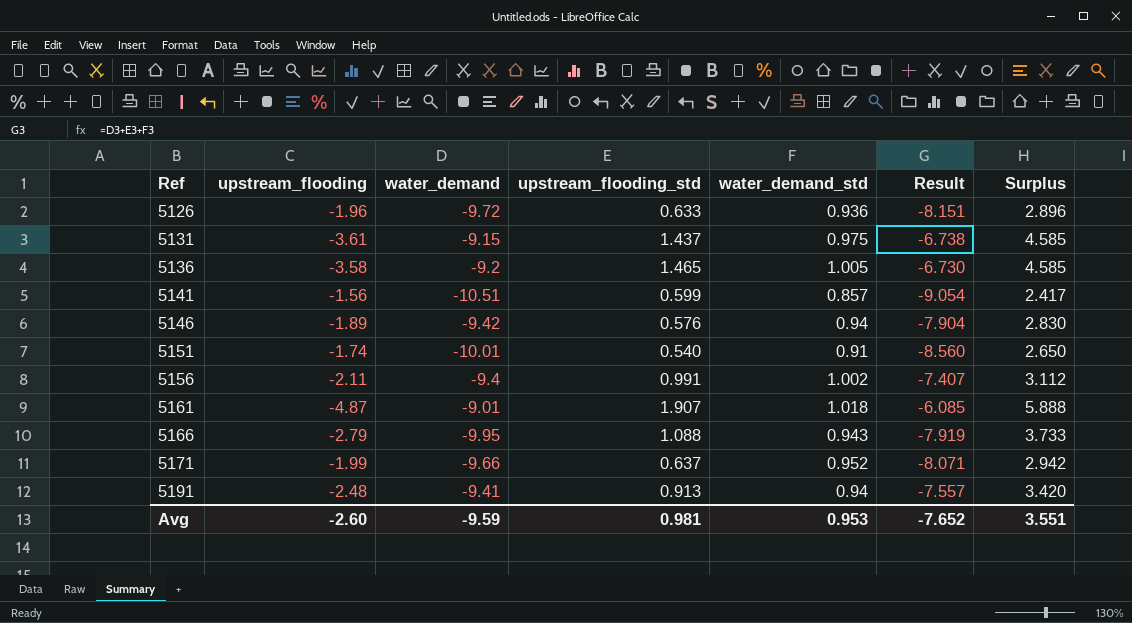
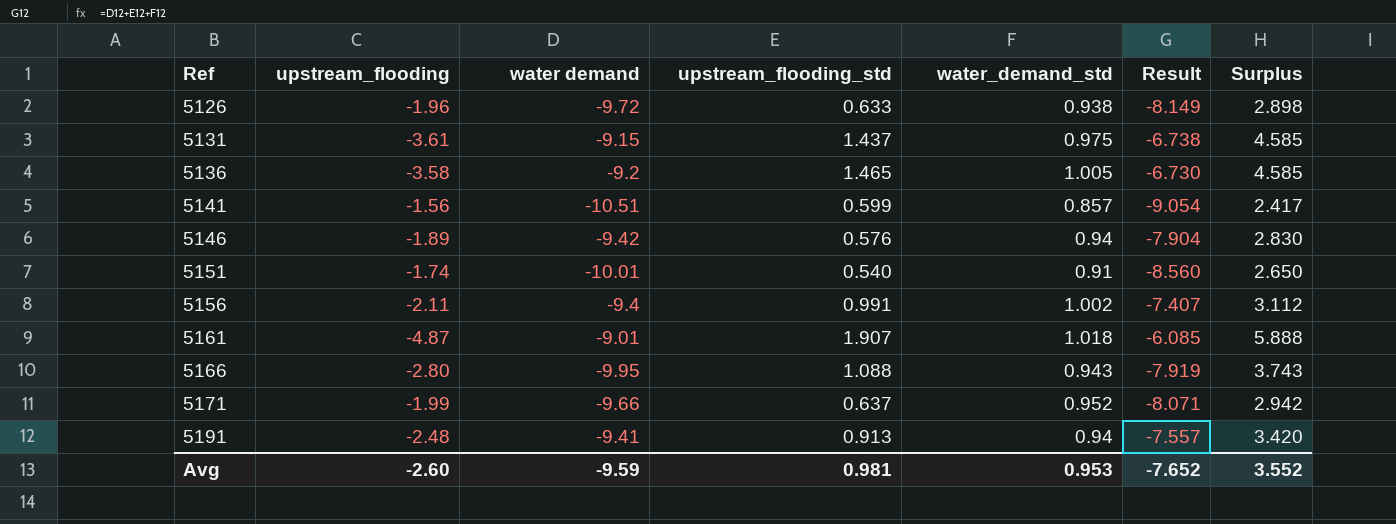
column name: water_demand -> water demand
5126 | water_demand_std: 0.936 -> 0.938
5126 | Result: -8.151 -> -8.149
5126 | Surplus: 2.896 -> 2.898
5166 | upstream_flooding: -2.79 -> -2.80
5166 | Surplus: 3.733 -> 3.743
Avg | Surplus: 3.551 -> 3.552

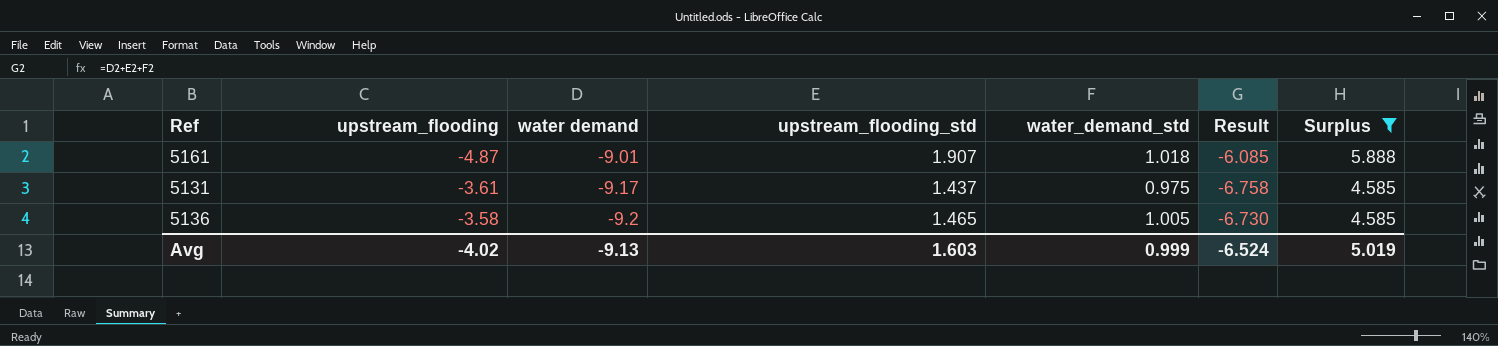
filter: none -> Surplus >= 4.585
row order: Ref ascending -> upstream_flooding ascending
5131 | water demand: -9.15 -> -9.17
5131 | Result: -6.738 -> -6.758
Avg | upstream_flooding: -2.60 -> -4.02
Avg | water demand: -9.59 -> -9.13
Avg | upstream_flooding_std: 0.981 -> 1.603
Avg | water_demand_std: 0.953 -> 0.999
Avg | Result: -7.652 -> -6.524
Avg | Surplus: 3.552 -> 5.019

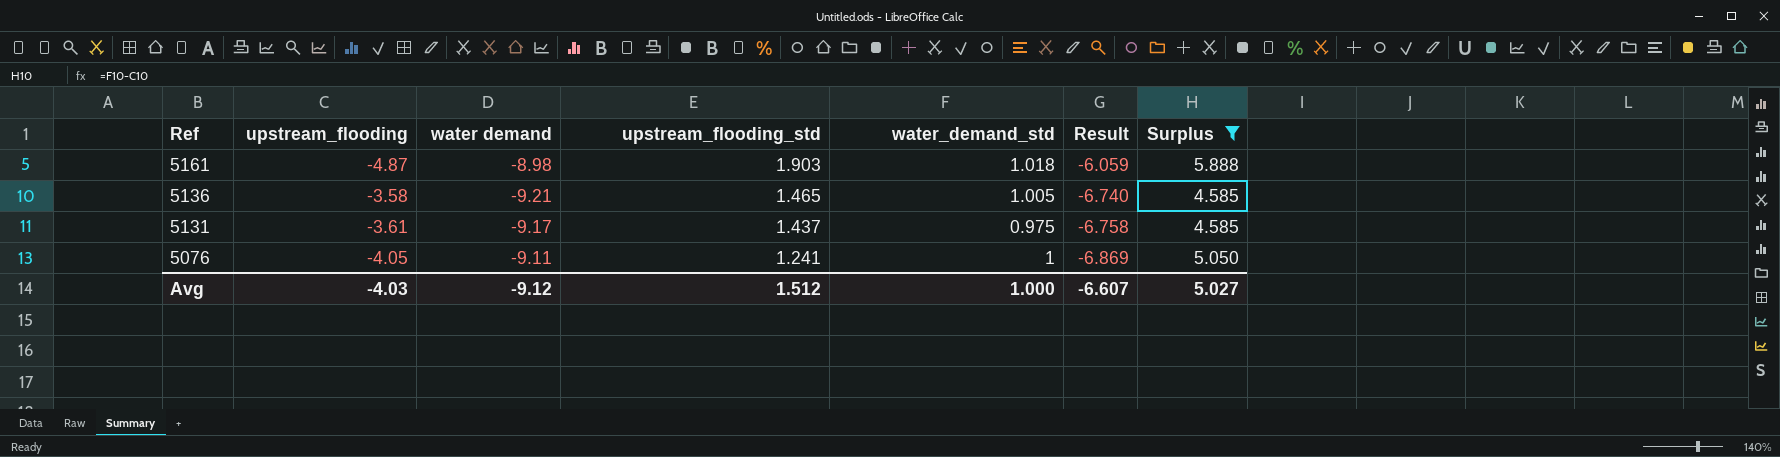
row order: upstream_flooding ascending -> Ref descending
5161 | water demand: -9.01 -> -8.98
5161 | upstream_flooding_std: 1.907 -> 1.903
5161 | Result: -6.085 -> -6.059
5136 | water demand: -9.2 -> -9.21
5136 | Result: -6.730 -> -6.740
row 5076: none -> -4.05 | -9.11 | 1.241 | 1 | -6.869 | 5.050
Avg | upstream_flooding: -4.02 -> -4.03
Avg | water demand: -9.13 -> -9.12
Avg | upstream_flooding_std: 1.603 -> 1.512
Avg | water_demand_std: 0.999 -> 1.000
Avg | Result: -6.524 -> -6.607
Avg | Surplus: 5.019 -> 5.027

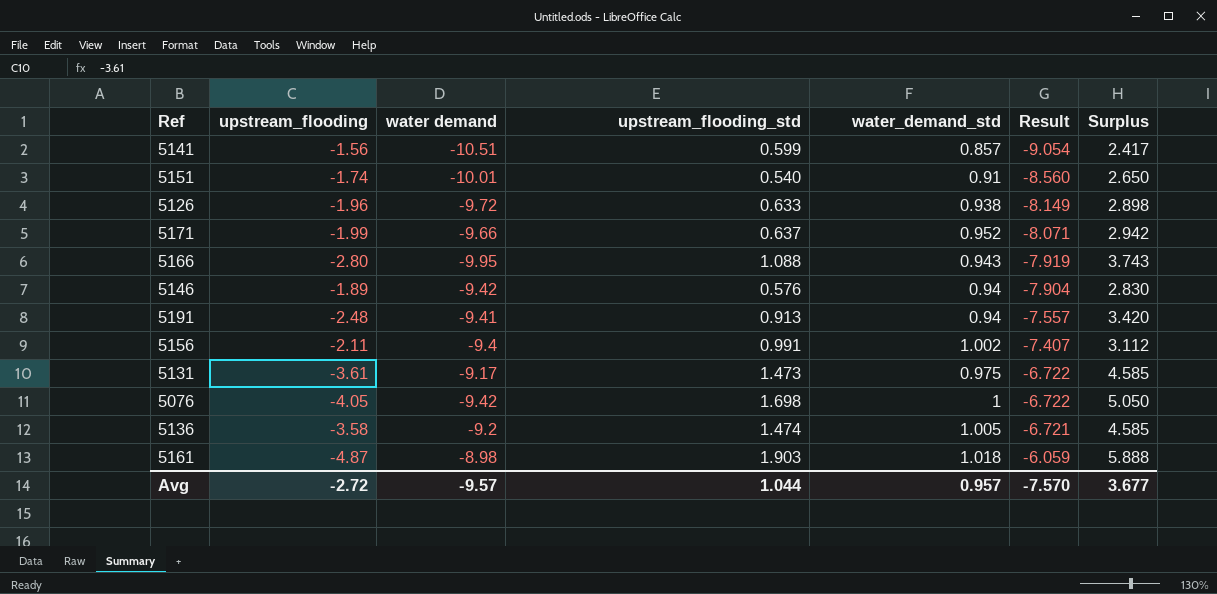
filter: Surplus >= 4.585 -> none
row order: Ref descending -> Result ascending
5131 | upstream_flooding_std: 1.437 -> 1.473
5131 | Result: -6.758 -> -6.722
5076 | water demand: -9.11 -> -9.42
5076 | upstream_flooding_std: 1.241 -> 1.698
5076 | Result: -6.869 -> -6.722
5136 | water demand: -9.21 -> -9.2
5136 | upstream_flooding_std: 1.465 -> 1.474
5136 | Result: -6.740 -> -6.721
Avg | upstream_flooding: -4.03 -> -2.72
Avg | water demand: -9.12 -> -9.57
Avg | upstream_flooding_std: 1.512 -> 1.044
Avg | water_demand_std: 1.000 -> 0.957
Avg | Result: -6.607 -> -7.570
Avg | Surplus: 5.027 -> 3.677

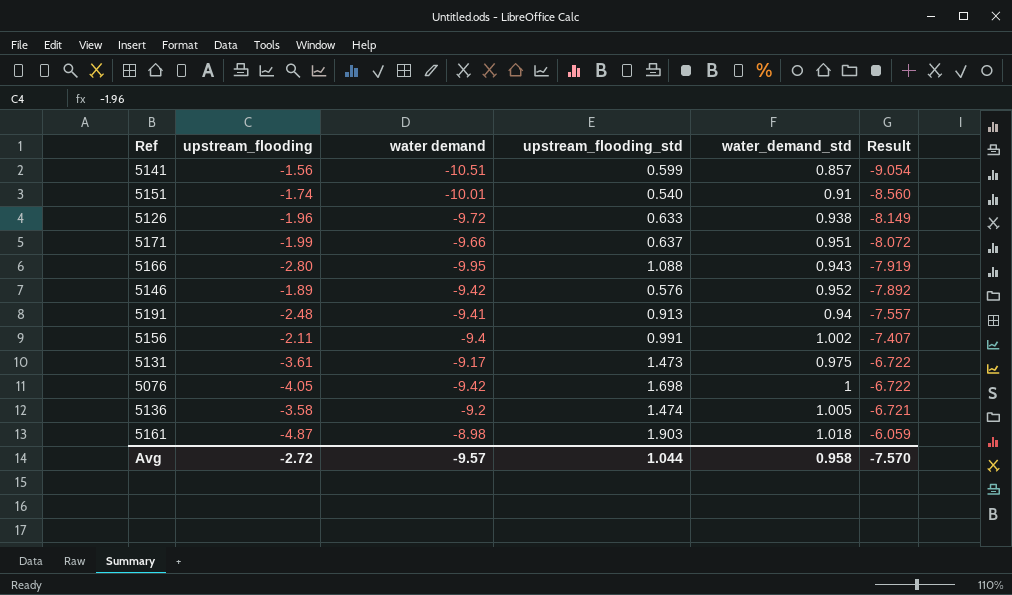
column Surplus | formula: [water_demand_std] - [upstream_flooding] -> none
5171 | water_demand_std: 0.952 -> 0.951
5171 | Result: -8.071 -> -8.072
5146 | water_demand_std: 0.94 -> 0.952
5146 | Result: -7.904 -> -7.892
Avg | water_demand_std: 0.957 -> 0.958

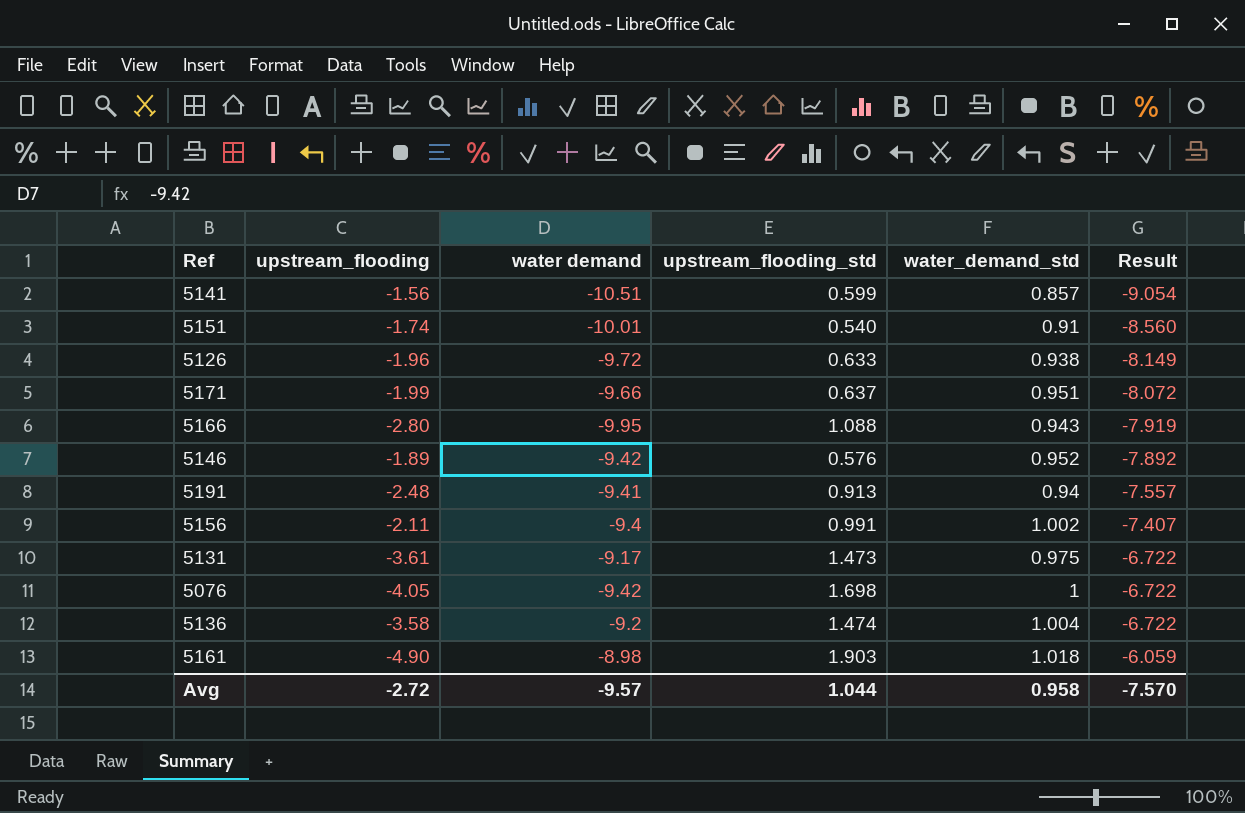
5136 | water_demand_std: 1.005 -> 1.004
5136 | Result: -6.721 -> -6.722
5161 | upstream_flooding: -4.87 -> -4.90

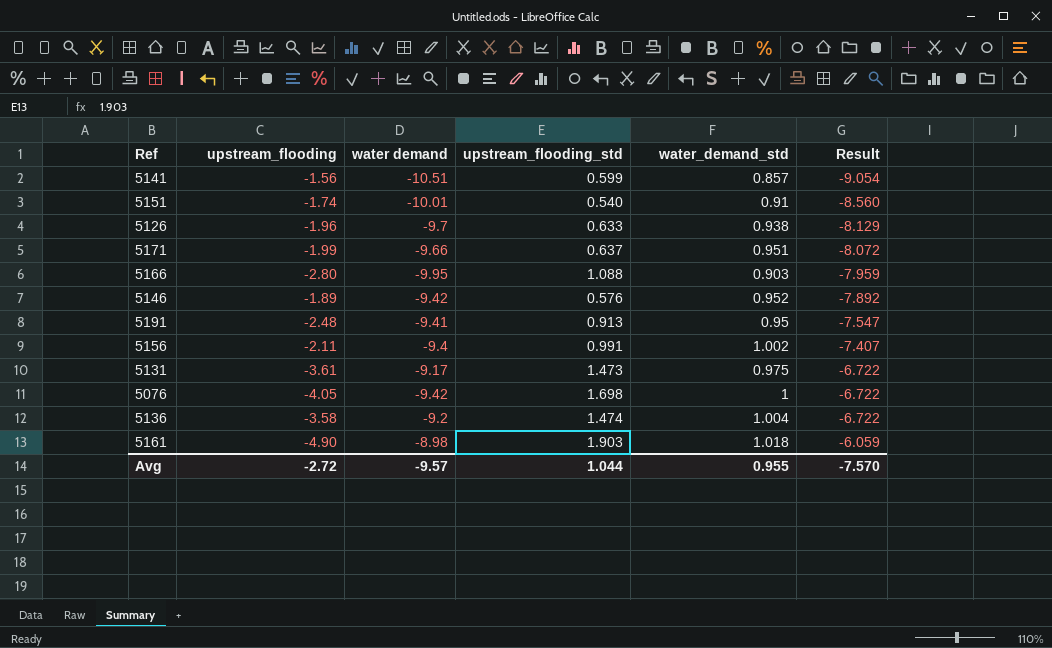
5126 | water demand: -9.72 -> -9.7
5126 | Result: -8.149 -> -8.129
5166 | water_demand_std: 0.943 -> 0.903
5166 | Result: -7.919 -> -7.959
5191 | water_demand_std: 0.94 -> 0.95
5191 | Result: -7.557 -> -7.547
Avg | water_demand_std: 0.958 -> 0.955

